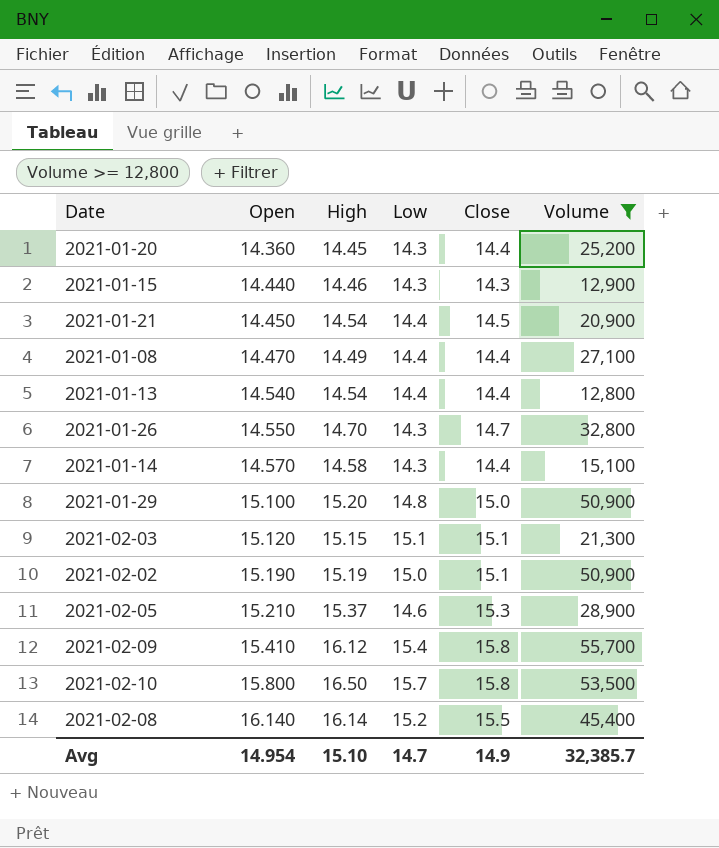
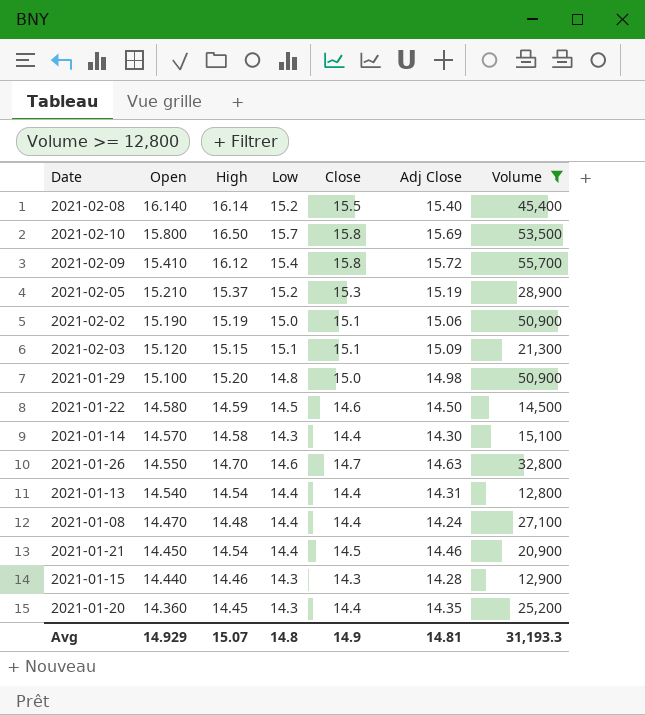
row order: Open ascending -> Open descending
column Adj Close | position: none -> 6
2021-02-05 | Low: 14.6 -> 15.2
row 2021-01-22: none -> 14.580 | 14.59 | 14.5 | 14.6 | 14.50 | 14,500
2021-01-26 | Low: 14.3 -> 14.6
2021-01-08 | High: 14.49 -> 14.48
Avg | Open: 14.954 -> 14.929
Avg | High: 15.10 -> 15.07
Avg | Low: 14.7 -> 14.8
Avg | Volume: 32,385.7 -> 31,193.3

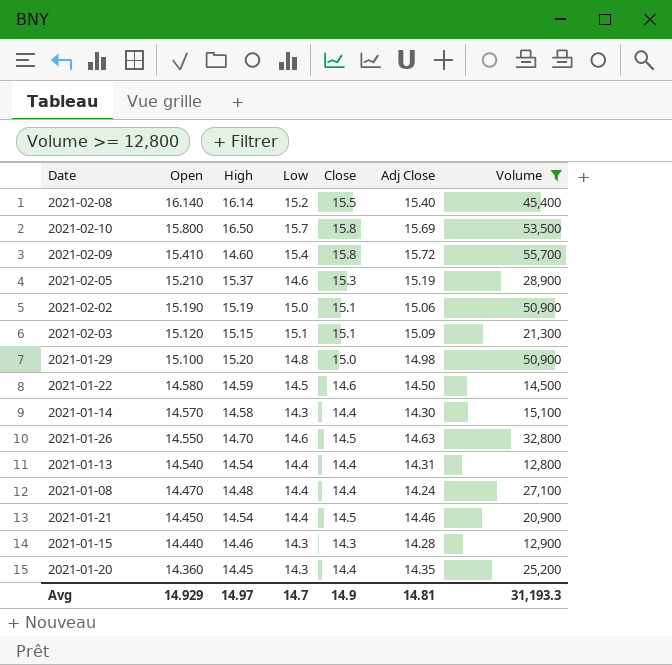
2021-02-09 | High: 16.12 -> 14.60
2021-02-05 | Low: 15.2 -> 14.6
2021-01-26 | Close: 14.7 -> 14.5
Avg | High: 15.07 -> 14.97
Avg | Low: 14.8 -> 14.7

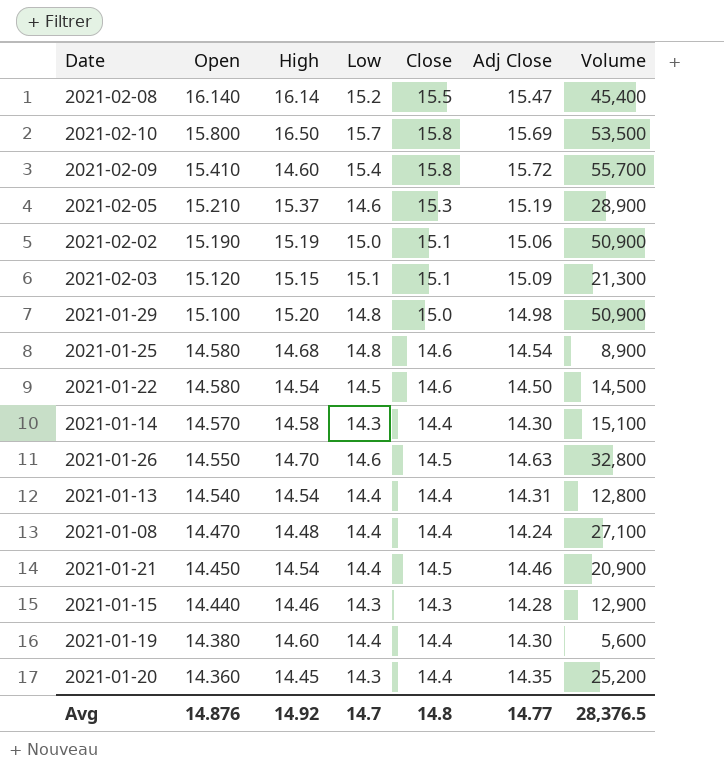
filter: Volume >= 12,800 -> none
2021-02-08 | Adj Close: 15.40 -> 15.47
2021-01-22 | High: 14.59 -> 14.54
Avg | Open: 14.929 -> 14.876
Avg | High: 14.97 -> 14.92
Avg | Close: 14.9 -> 14.8
Avg | Adj Close: 14.81 -> 14.77
Avg | Volume: 31,193.3 -> 28,376.5

